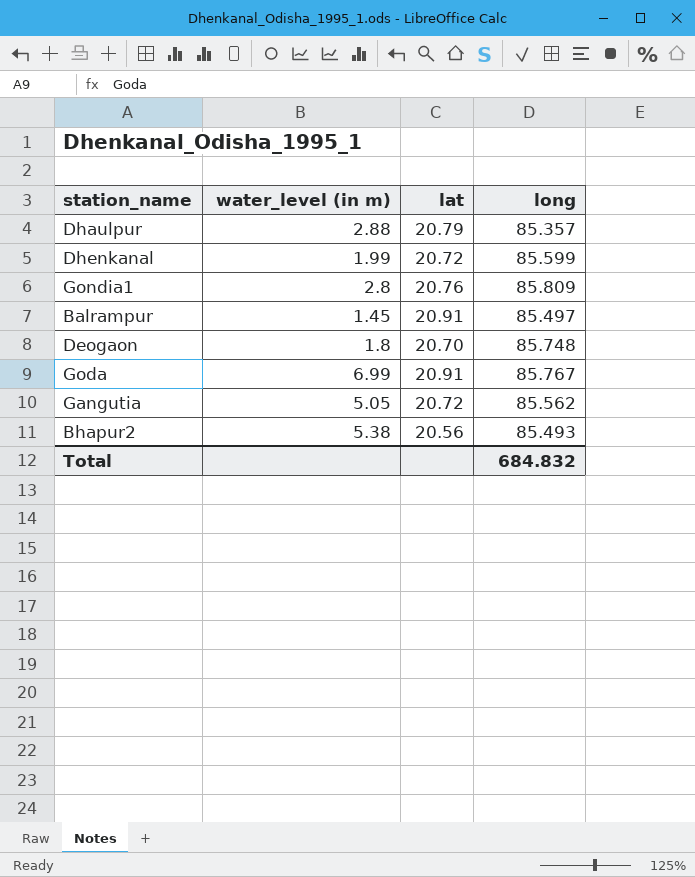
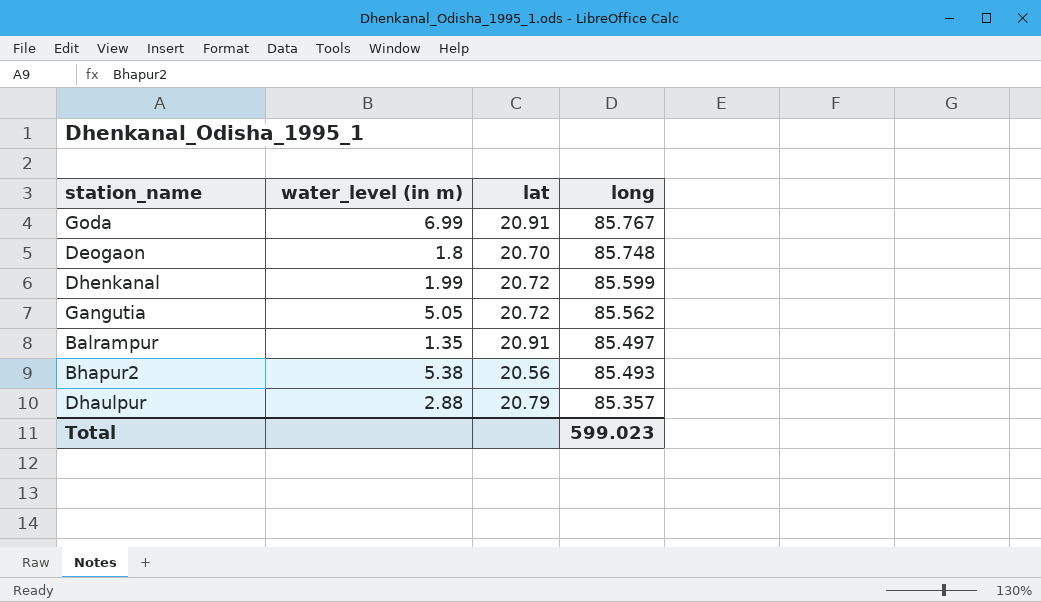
row order: none -> long descending
row Gondia1: 2.8 | 20.76 | 85.809 -> none
Balrampur | water_level (in m): 1.45 -> 1.35
Total | long: 684.832 -> 599.023

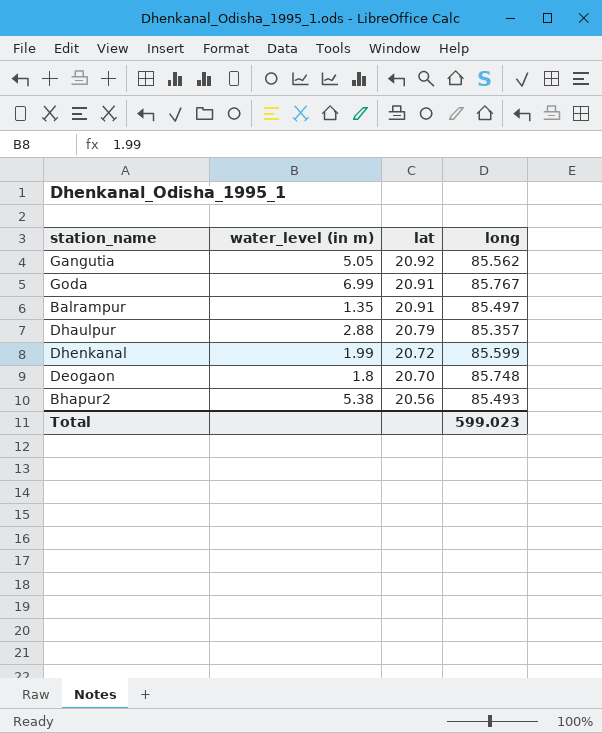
row order: long descending -> lat descending
Gangutia | lat: 20.72 -> 20.92

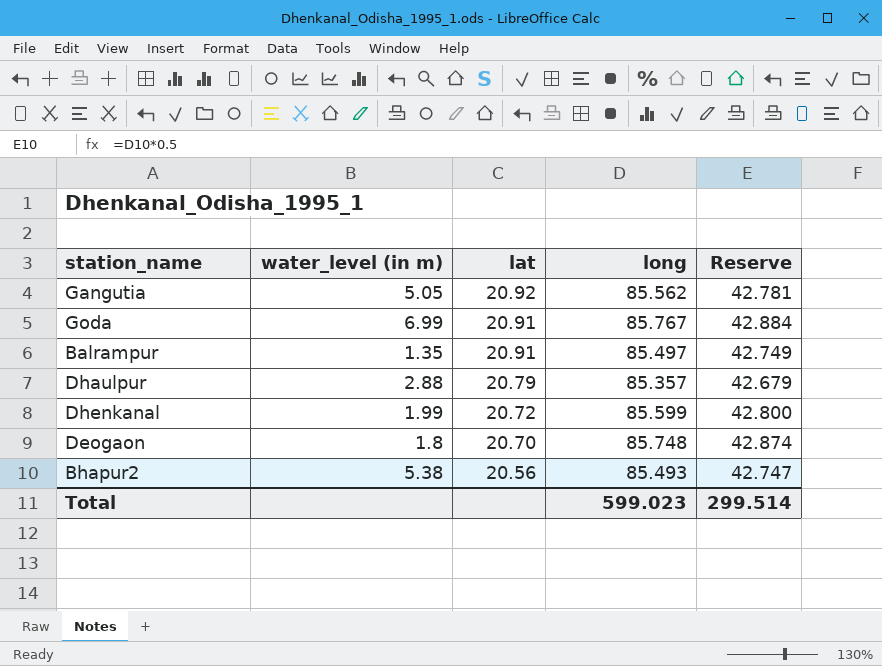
column Reserve | formula: none -> [long] * 0.5

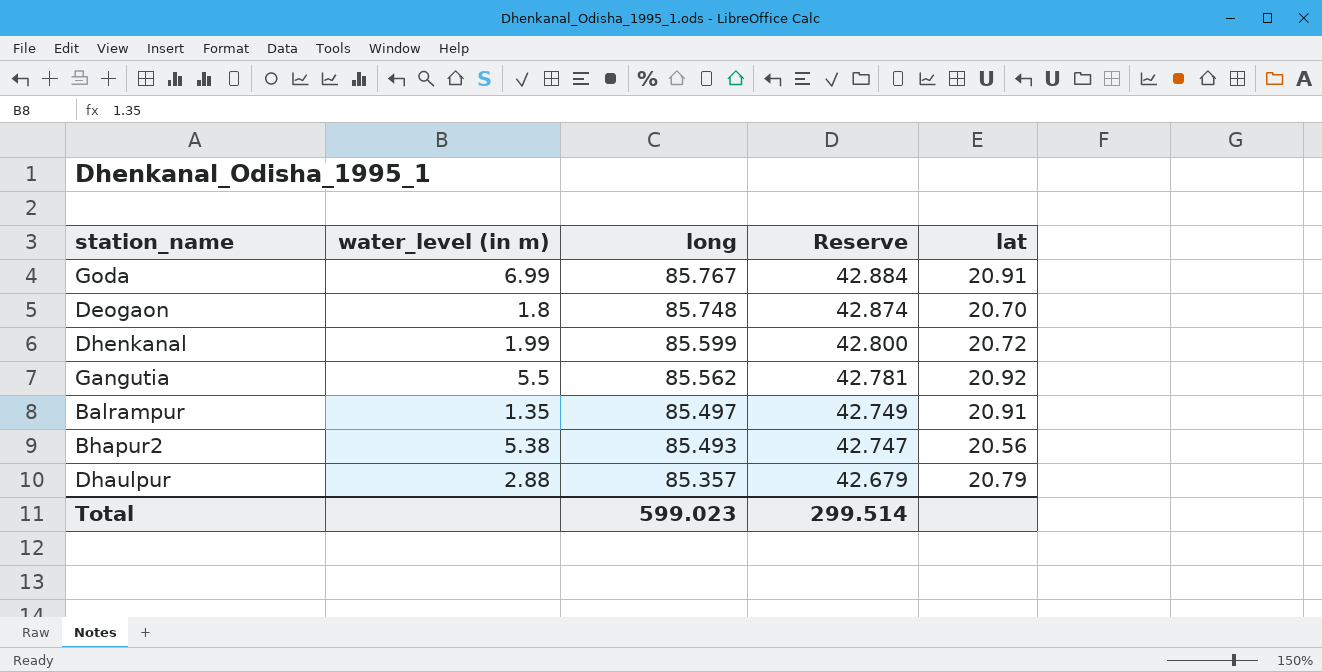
row order: lat descending -> long descending
column lat | position: 3 -> 5
Gangutia | water_level (in m): 5.05 -> 5.5

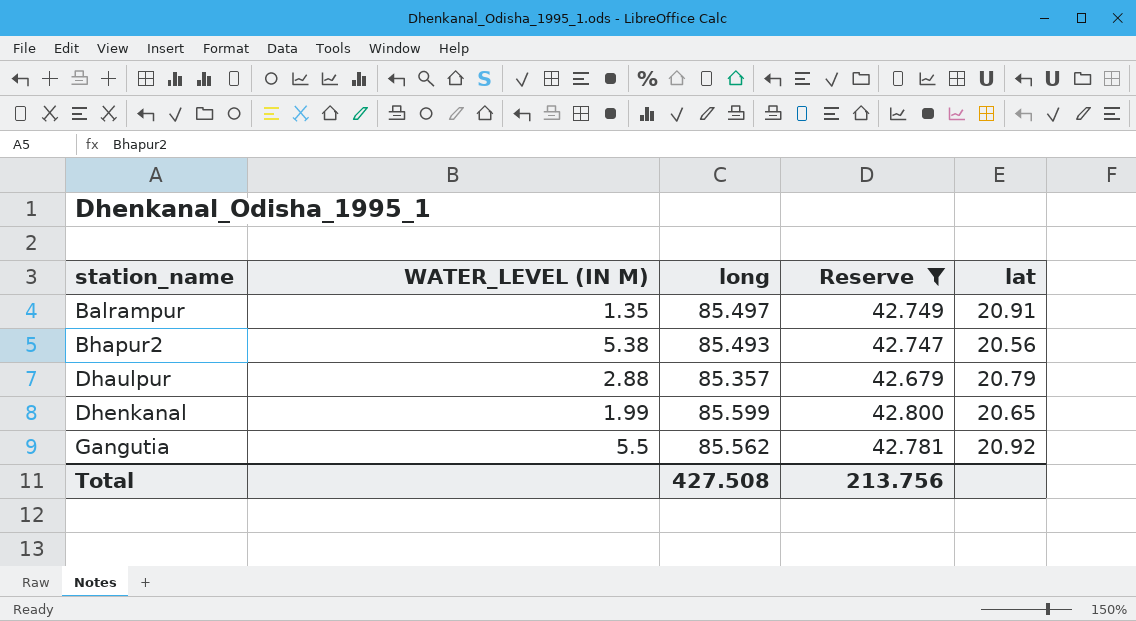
filter: none -> Reserve <= 42.800
row order: long descending -> station_name ascending
column name: water_level (in m) -> WATER_LEVEL (IN M)
Dhenkanal | lat: 20.72 -> 20.65
Total | long: 599.023 -> 427.508
Total | Reserve: 299.514 -> 213.756

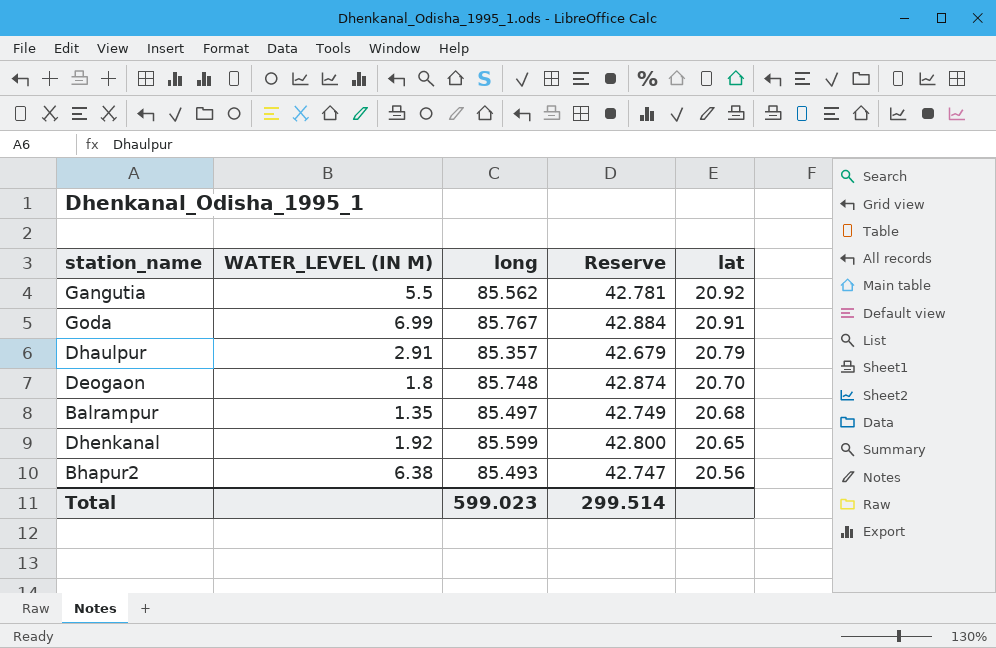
filter: Reserve <= 42.800 -> none
row order: station_name ascending -> lat descending
Dhaulpur | WATER_LEVEL (IN M): 2.88 -> 2.91
Balrampur | lat: 20.91 -> 20.68
Dhenkanal | WATER_LEVEL (IN M): 1.99 -> 1.92
Bhapur2 | WATER_LEVEL (IN M): 5.38 -> 6.38
Total | long: 427.508 -> 599.023
Total | Reserve: 213.756 -> 299.514

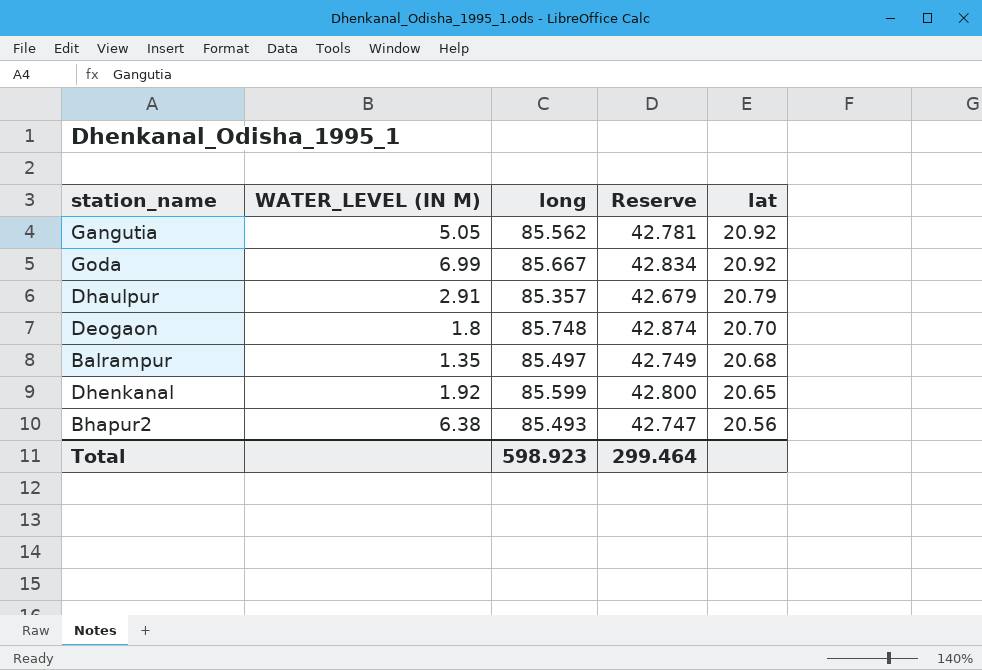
Gangutia | WATER_LEVEL (IN M): 5.5 -> 5.05
Goda | long: 85.767 -> 85.667
Goda | Reserve: 42.884 -> 42.834
Goda | lat: 20.91 -> 20.92
Total | long: 599.023 -> 598.923
Total | Reserve: 299.514 -> 299.464

